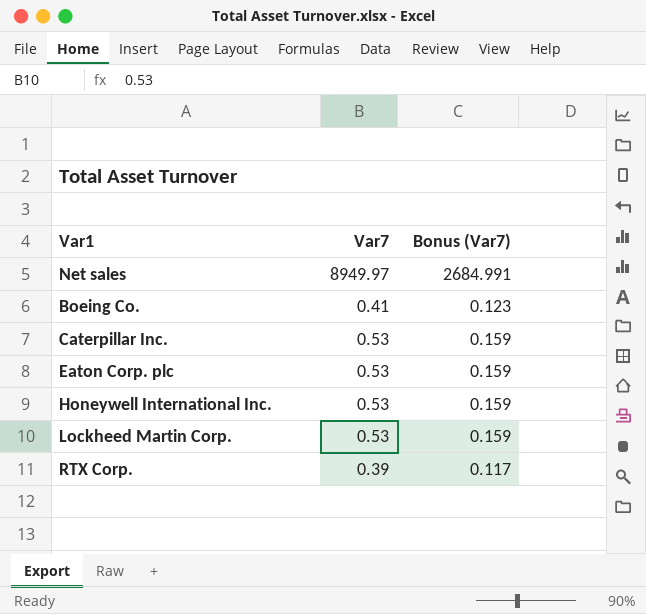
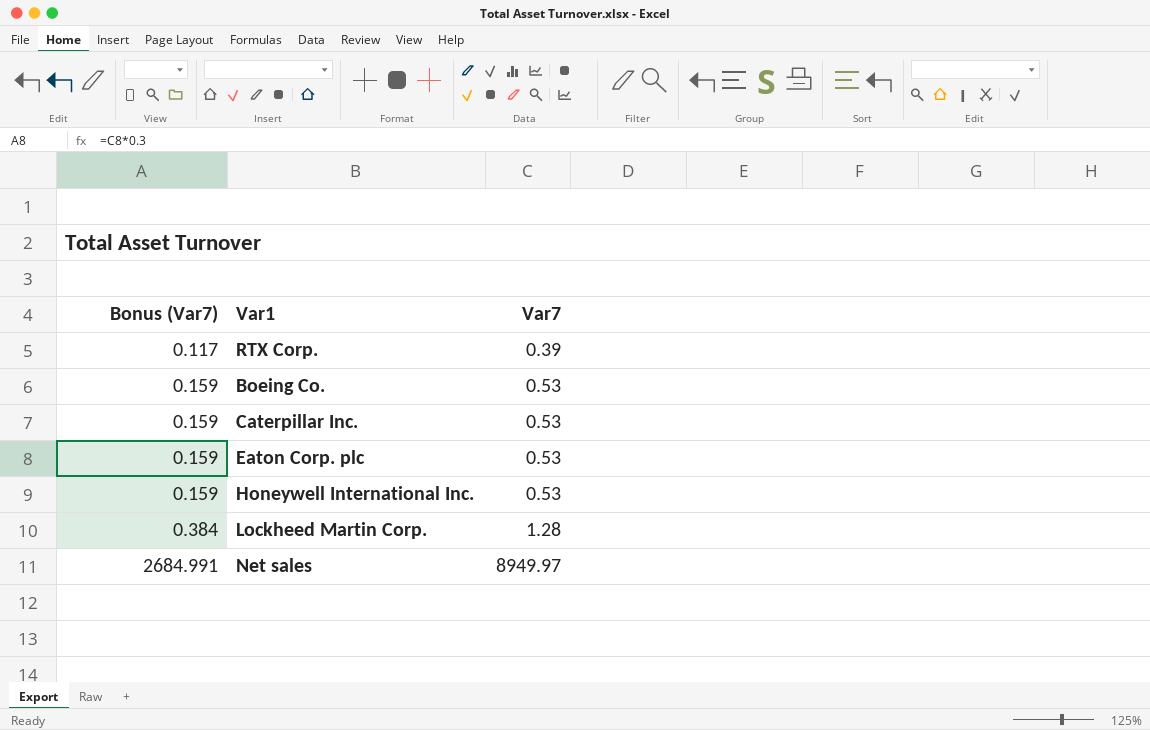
row order: none -> Bonus (Var7) ascending
column Bonus (Var7) | position: 3 -> 1
Boeing Co. | Bonus (Var7): 0.123 -> 0.159
Boeing Co. | Var7: 0.41 -> 0.53
Lockheed Martin Corp. | Bonus (Var7): 0.159 -> 0.384
Lockheed Martin Corp. | Var7: 0.53 -> 1.28

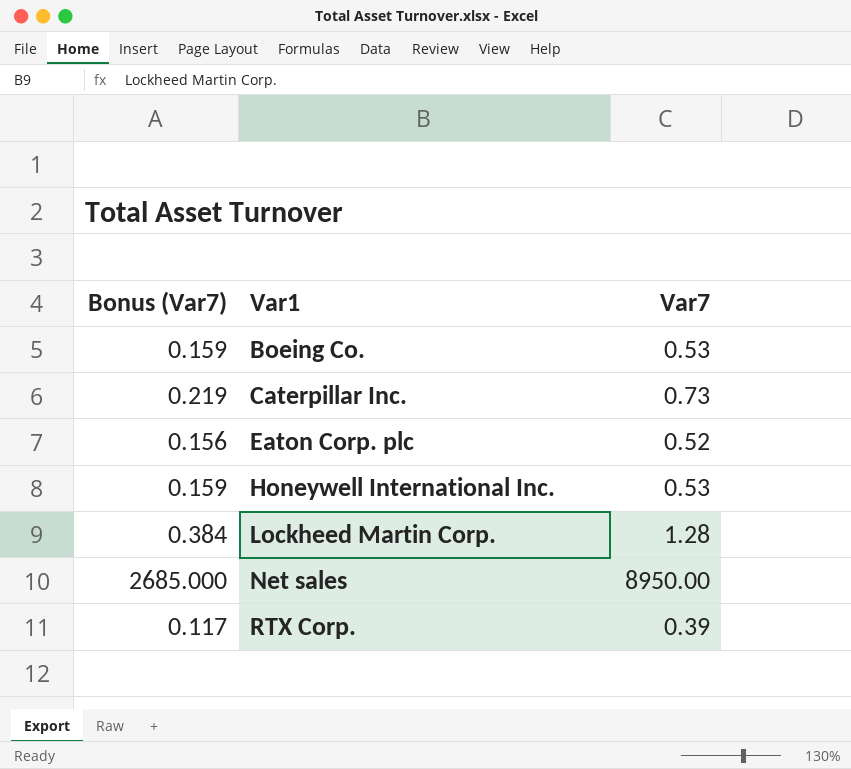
row order: Bonus (Var7) ascending -> Var1 ascending
Caterpillar Inc. | Bonus (Var7): 0.159 -> 0.219
Caterpillar Inc. | Var7: 0.53 -> 0.73
Eaton Corp. plc | Bonus (Var7): 0.159 -> 0.156
Eaton Corp. plc | Var7: 0.53 -> 0.52
Net sales | Bonus (Var7): 2684.991 -> 2685.000
Net sales | Var7: 8949.97 -> 8950.00

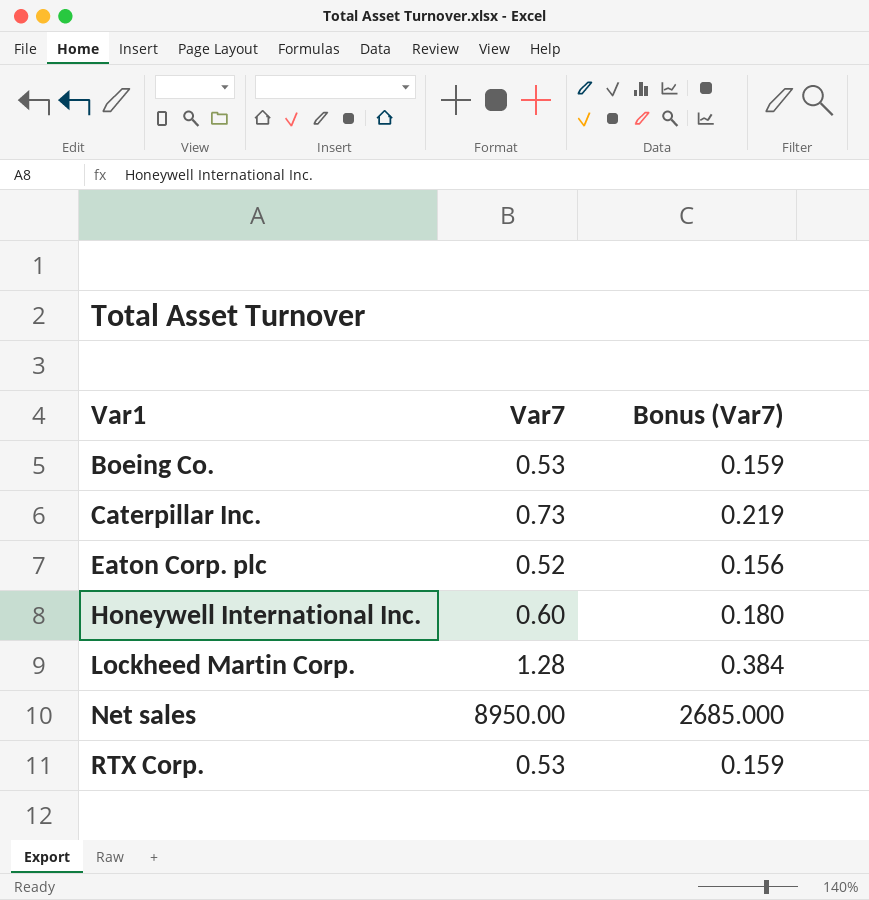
column Bonus (Var7) | position: 1 -> 3
Honeywell International Inc. | Var7: 0.53 -> 0.60
Honeywell International Inc. | Bonus (Var7): 0.159 -> 0.180
RTX Corp. | Var7: 0.39 -> 0.53
RTX Corp. | Bonus (Var7): 0.117 -> 0.159

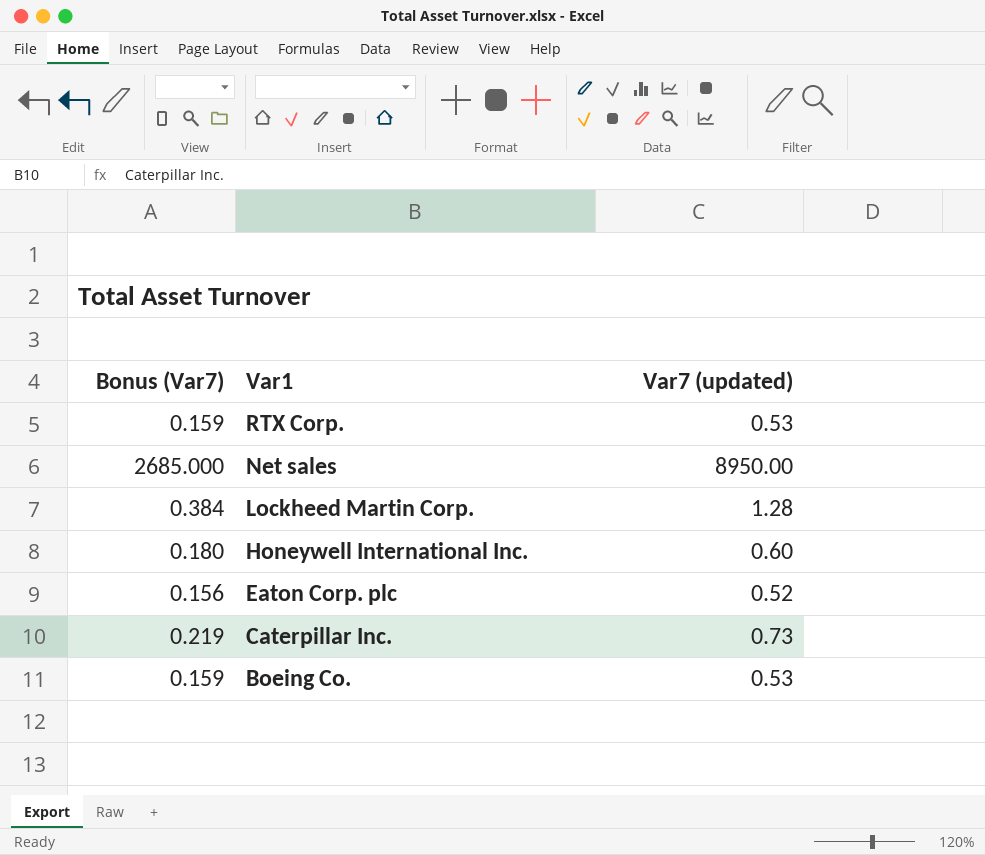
row order: Var1 ascending -> Var1 descending
column Bonus (Var7) | position: 3 -> 1
column name: Var7 -> Var7 (updated)

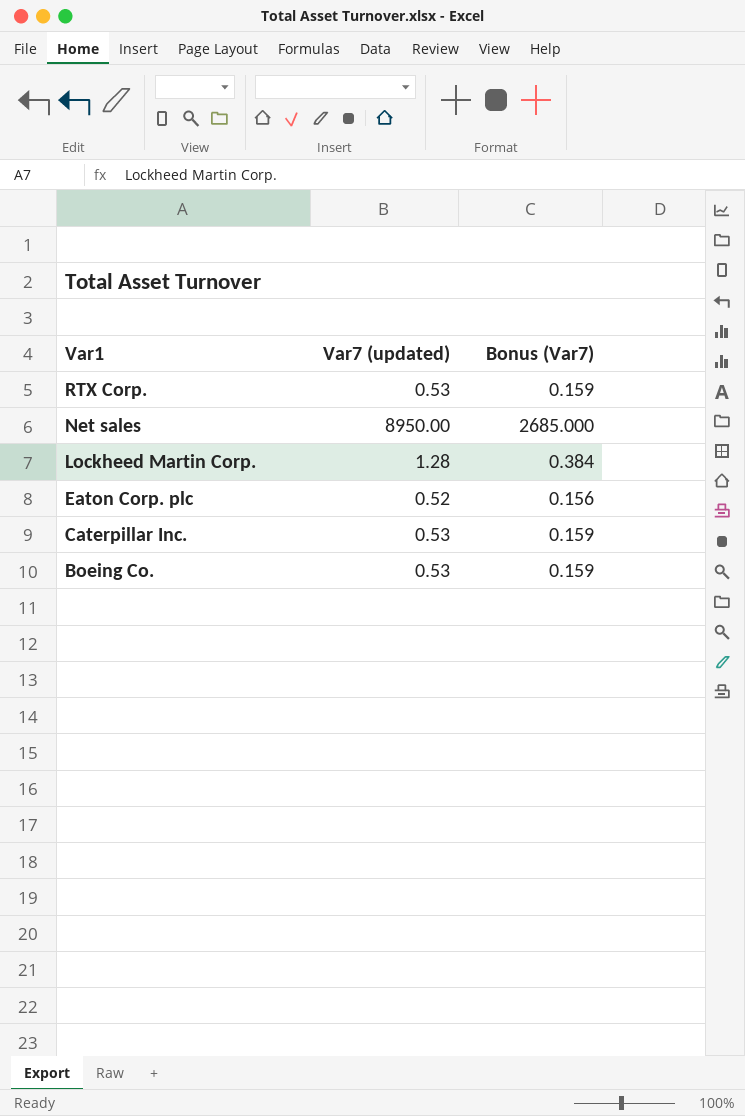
column Bonus (Var7) | position: 1 -> 3
row Honeywell International Inc.: 0.180 | 0.60 -> none
Caterpillar Inc. | Var7 (updated): 0.73 -> 0.53
Caterpillar Inc. | Bonus (Var7): 0.219 -> 0.159

